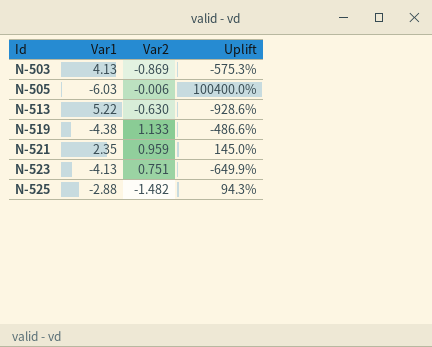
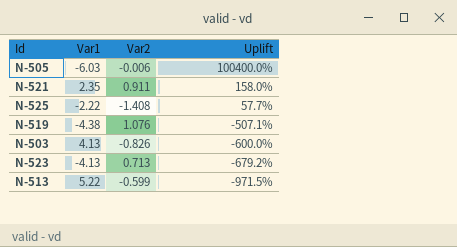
row order: Id ascending -> Uplift descending
N-521 | Var2: 0.959 -> 0.911
N-521 | Uplift: 145.0% -> 158.0%
N-525 | Var1: -2.88 -> -2.22
N-525 | Var2: -1.482 -> -1.408
N-525 | Uplift: 94.3% -> 57.7%
N-519 | Var2: 1.133 -> 1.076
N-519 | Uplift: -486.6% -> -507.1%
N-503 | Var2: -0.869 -> -0.826
N-503 | Uplift: -575.3% -> -600.0%
N-523 | Var2: 0.751 -> 0.713
N-523 | Uplift: -649.9% -> -679.2%
N-513 | Var2: -0.630 -> -0.599
N-513 | Uplift: -928.6% -> -971.5%

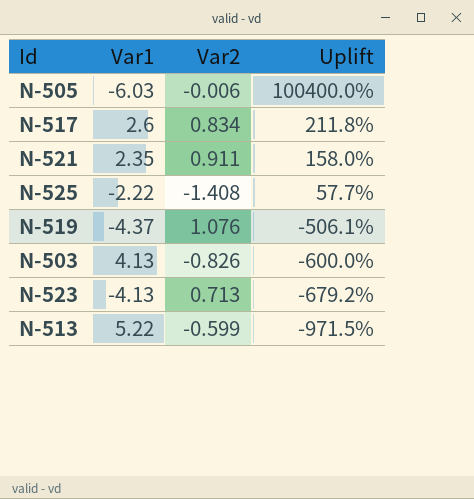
row N-517: none -> 2.6 | 0.834 | 211.8%
N-519 | Var1: -4.38 -> -4.37
N-519 | Uplift: -507.1% -> -506.1%

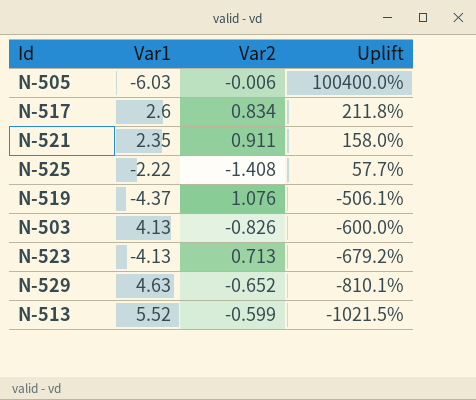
row N-529: none -> 4.63 | -0.652 | -810.1%
N-513 | Var1: 5.22 -> 5.52
N-513 | Uplift: -971.5% -> -1021.5%

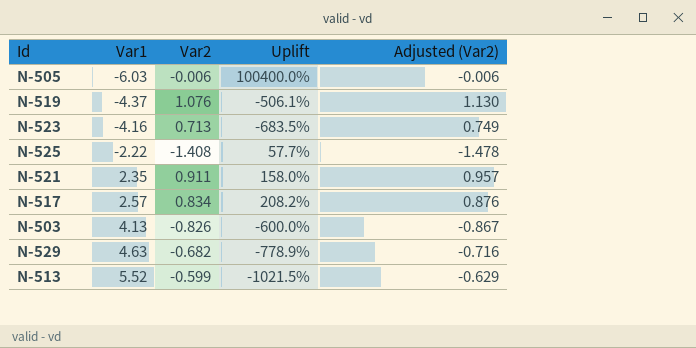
row order: Uplift descending -> Var1 ascending
column Adjusted (Var2) | formula: none -> [Var2] * 1.05
N-523 | Var1: -4.13 -> -4.16
N-523 | Uplift: -679.2% -> -683.5%
N-517 | Var1: 2.6 -> 2.57
N-517 | Uplift: 211.8% -> 208.2%
N-529 | Var2: -0.652 -> -0.682
N-529 | Uplift: -810.1% -> -778.9%

